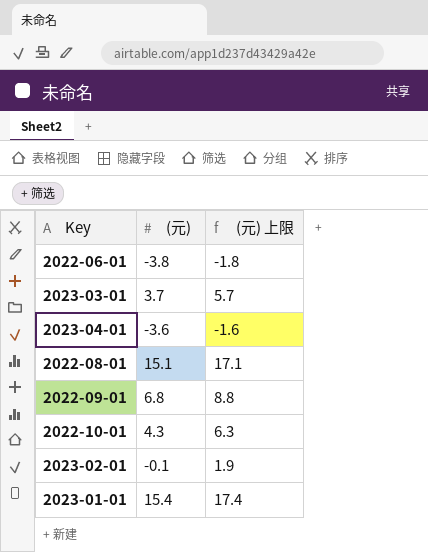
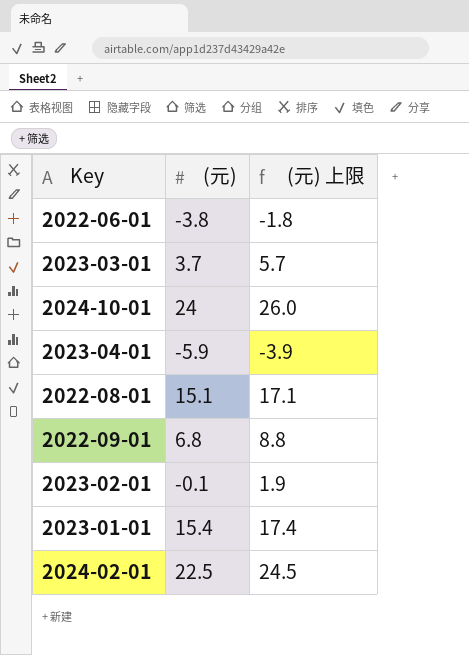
row 2022-10-01: 4.3 | 6.3 -> none
row 2024-10-01: none -> 24 | 26.0
2023-04-01 | (元): -3.6 -> -5.9
2023-04-01 | (元) 上限: -1.6 -> -3.9
row 2024-02-01: none -> 22.5 | 24.5

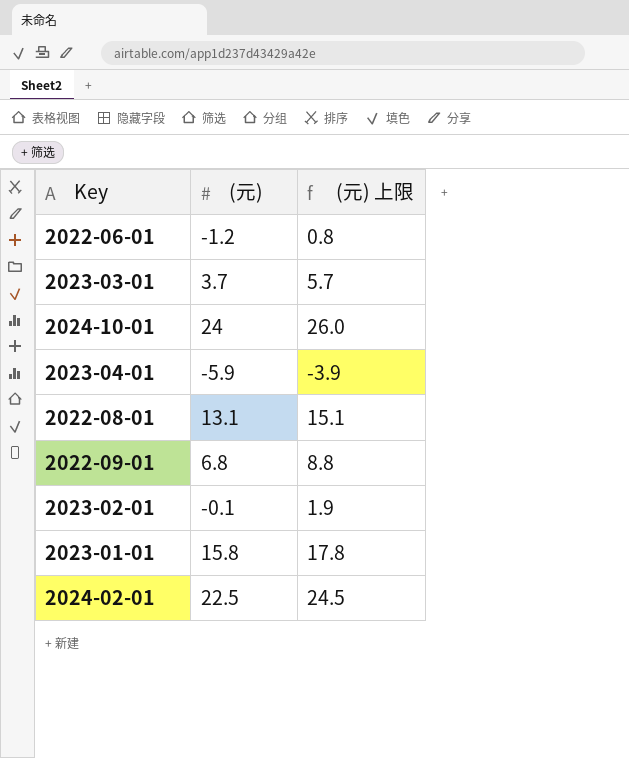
2022-06-01 | (元): -3.8 -> -1.2
2022-06-01 | (元) 上限: -1.8 -> 0.8
2022-08-01 | (元): 15.1 -> 13.1
2022-08-01 | (元) 上限: 17.1 -> 15.1
2023-01-01 | (元): 15.4 -> 15.8
2023-01-01 | (元) 上限: 17.4 -> 17.8

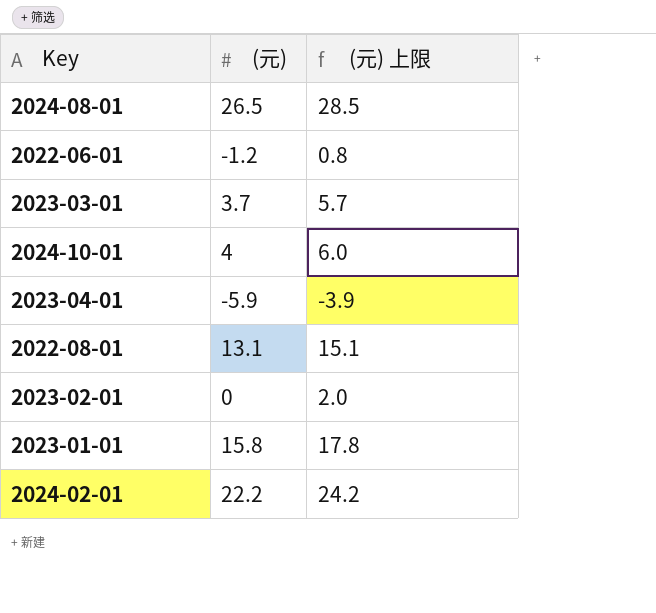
row 2022-09-01: 6.8 | 8.8 -> none
row 2024-08-01: none -> 26.5 | 28.5
2024-10-01 | (元): 24 -> 4
2024-10-01 | (元) 上限: 26.0 -> 6.0
2023-02-01 | (元): -0.1 -> 0
2023-02-01 | (元) 上限: 1.9 -> 2.0
2024-02-01 | (元): 22.5 -> 22.2
2024-02-01 | (元) 上限: 24.5 -> 24.2

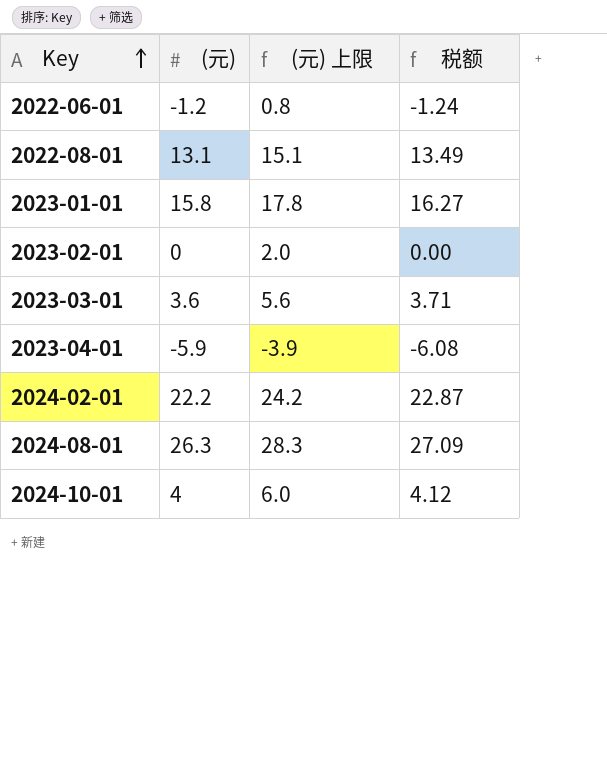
row order: none -> Key ascending
column 税额 | formula: none -> [(元)] * 1.03
2023-03-01 | (元): 3.7 -> 3.6
2023-03-01 | (元) 上限: 5.7 -> 5.6
2024-08-01 | (元): 26.5 -> 26.3
2024-08-01 | (元) 上限: 28.5 -> 28.3

